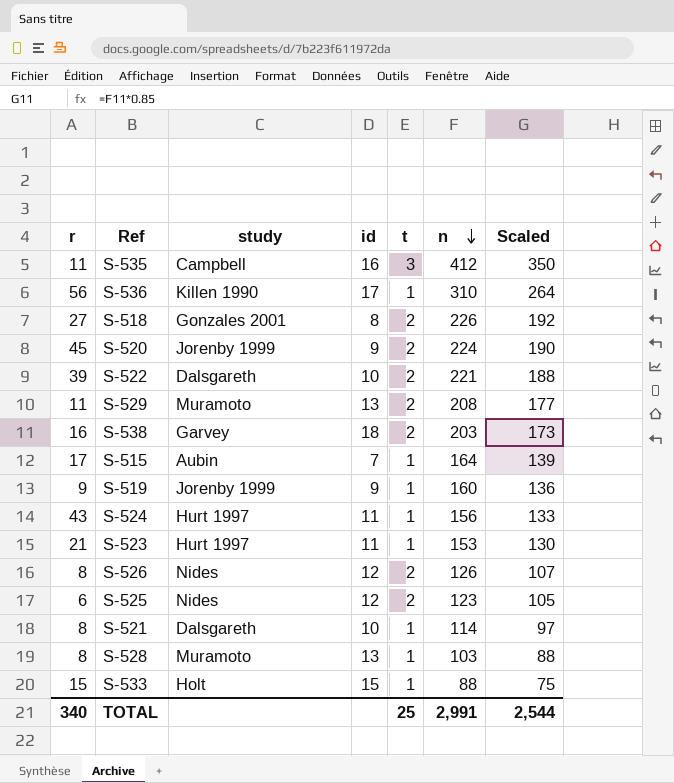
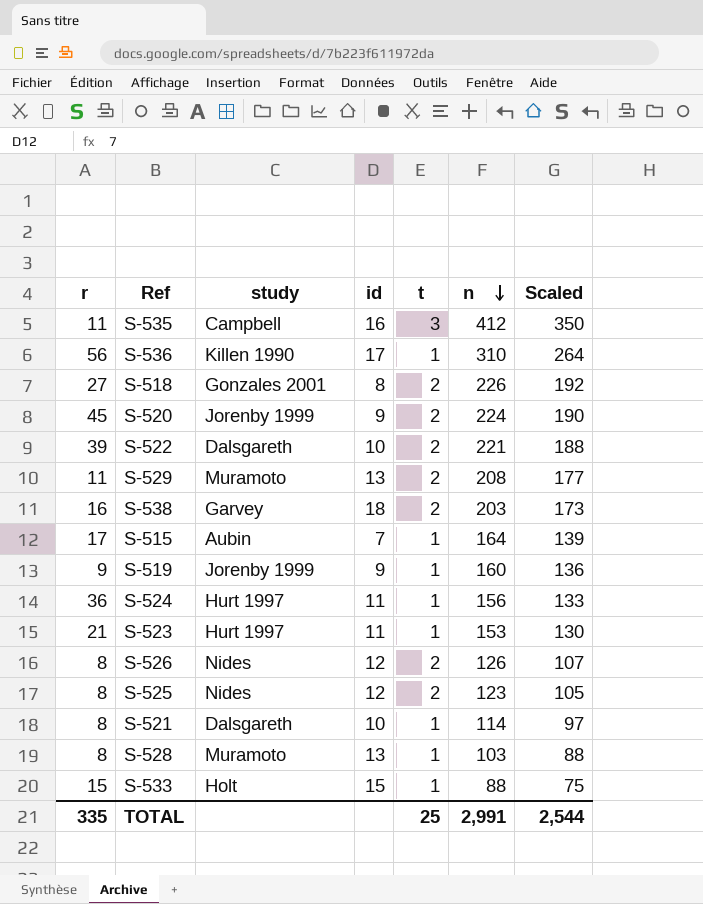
S-524 | r: 43 -> 36
S-525 | r: 6 -> 8
TOTAL | r: 340 -> 335

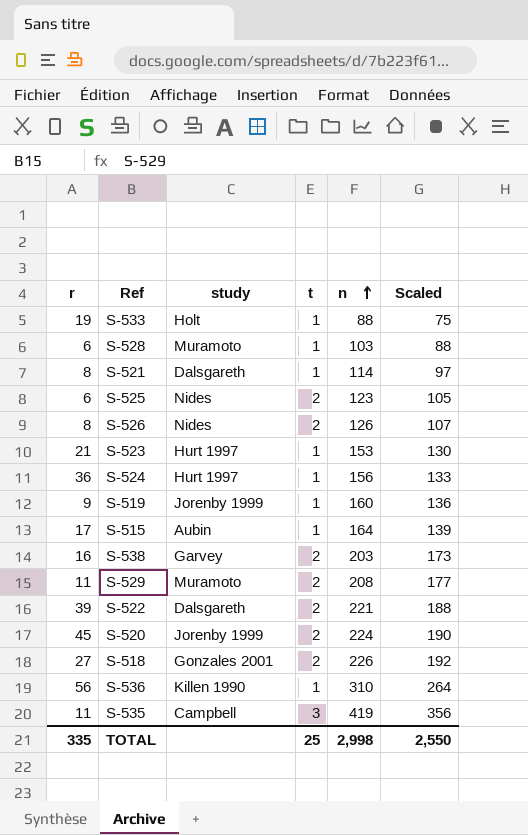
row order: n descending -> n ascending
column id | position: 4 -> none
S-533 | r: 15 -> 19
S-528 | r: 8 -> 6
S-525 | r: 8 -> 6
S-535 | n: 412 -> 419
S-535 | Scaled: 350 -> 356
TOTAL | n: 2,991 -> 2,998
TOTAL | Scaled: 2,544 -> 2,550

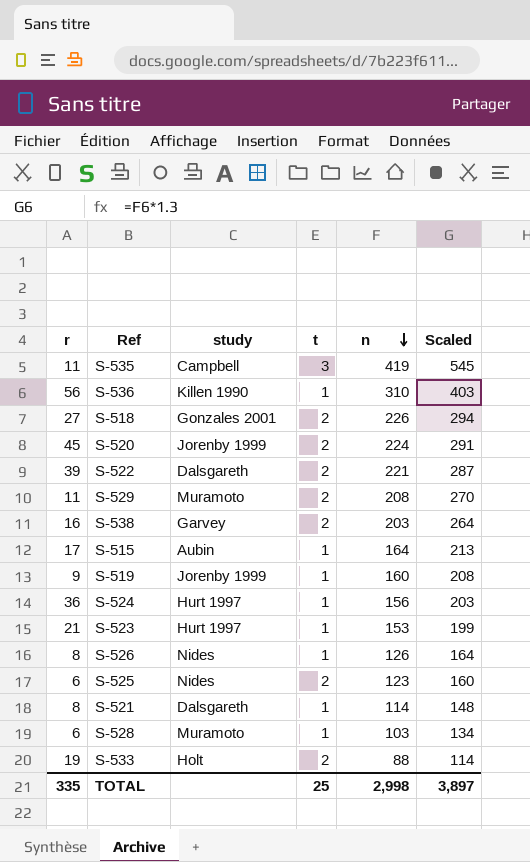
row order: n ascending -> n descending
column Scaled | formula: [n] * 0.85 -> [n] * 1.3
S-526 | t: 2 -> 1
S-533 | t: 1 -> 2
TOTAL | Scaled: 2,550 -> 3,897

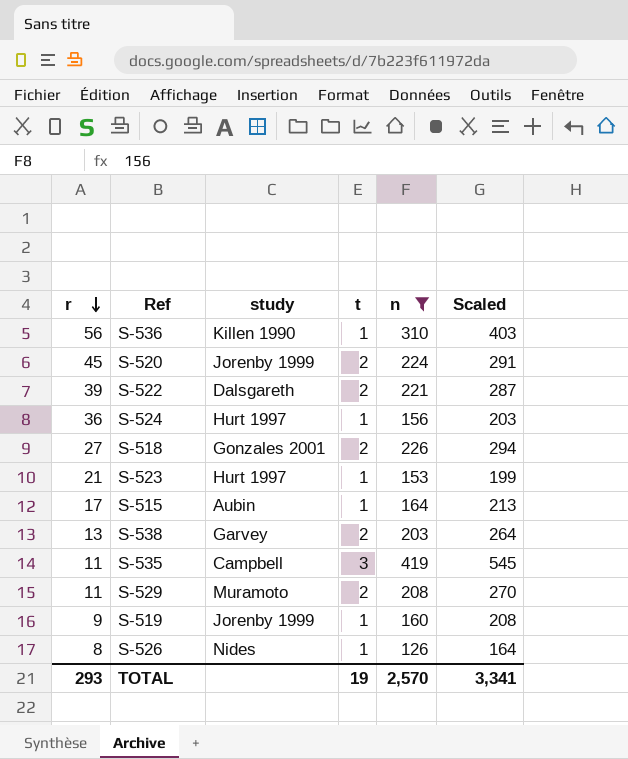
filter: none -> n >= 126
row order: n descending -> r descending
S-538 | r: 16 -> 13
TOTAL | r: 335 -> 293
TOTAL | t: 25 -> 19
TOTAL | n: 2,998 -> 2,570
TOTAL | Scaled: 3,897 -> 3,341

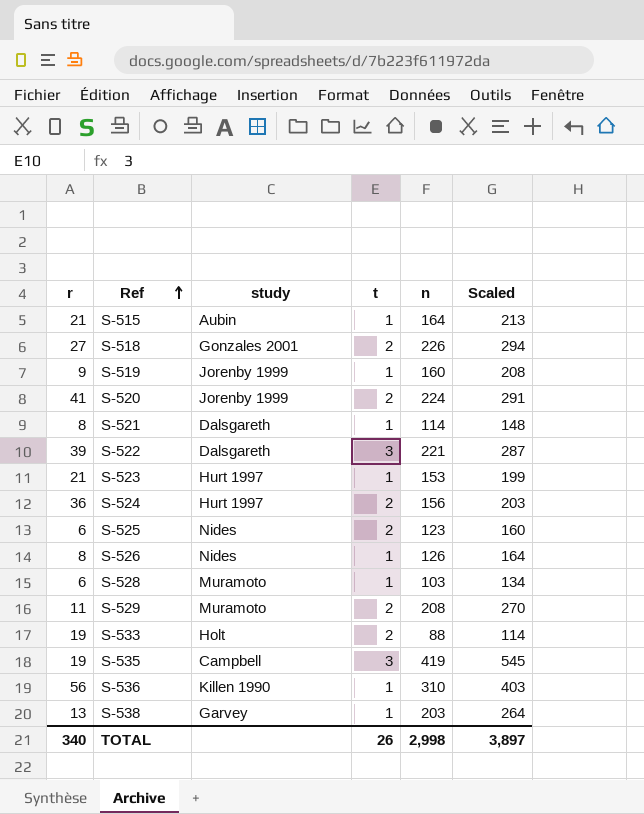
filter: n >= 126 -> none
row order: r descending -> Ref ascending
S-515 | r: 17 -> 21
S-520 | r: 45 -> 41
S-522 | t: 2 -> 3
S-524 | t: 1 -> 2
S-535 | r: 11 -> 19
S-538 | t: 2 -> 1
TOTAL | r: 293 -> 340
TOTAL | t: 19 -> 26
TOTAL | n: 2,570 -> 2,998
TOTAL | Scaled: 3,341 -> 3,897

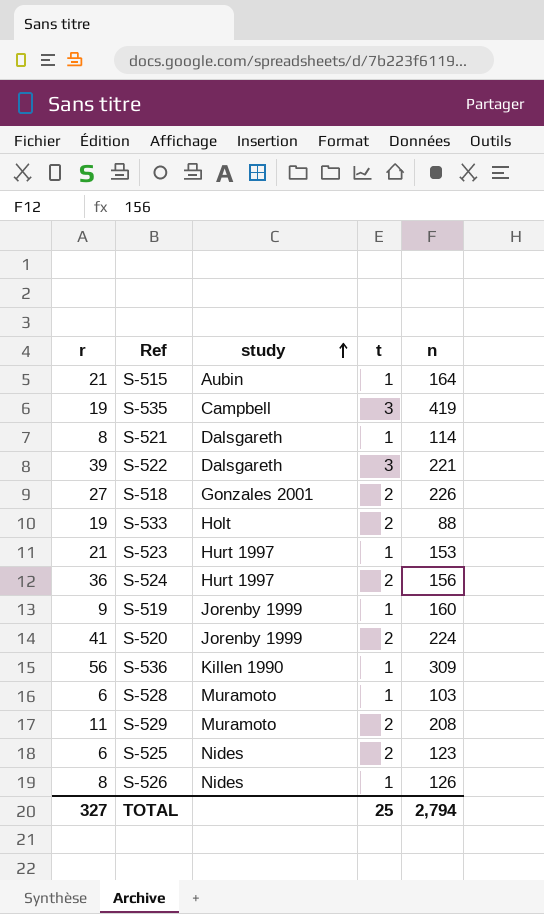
row order: Ref ascending -> study ascending
column Scaled | formula: [n] * 1.3 -> none
row S-538: 13 | Garvey | 1 | 203 | 264 -> none
S-536 | n: 310 -> 309
TOTAL | r: 340 -> 327
TOTAL | t: 26 -> 25
TOTAL | n: 2,998 -> 2,794

